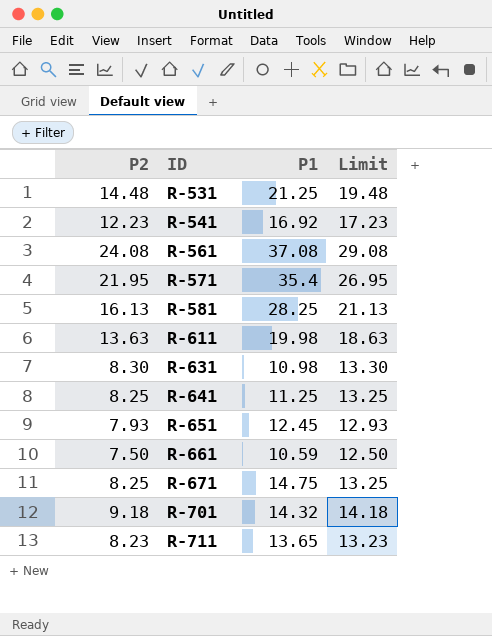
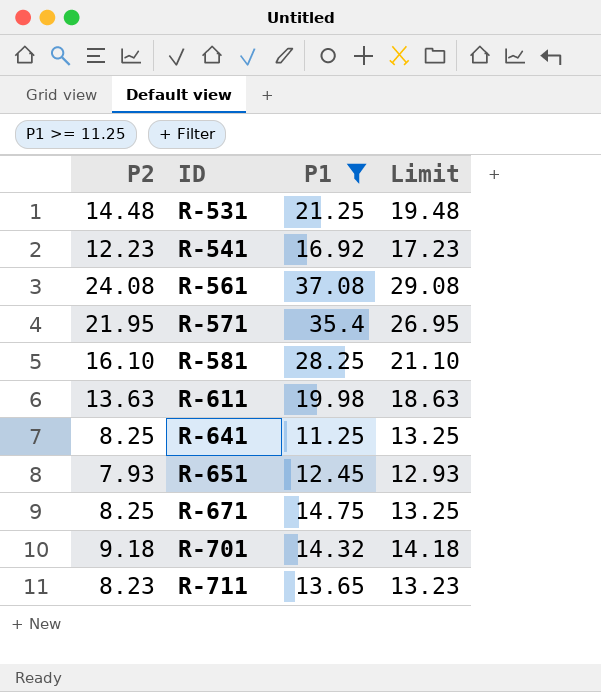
filter: none -> P1 >= 11.25
R-581 | P2: 16.13 -> 16.10
R-581 | Limit: 21.13 -> 21.10

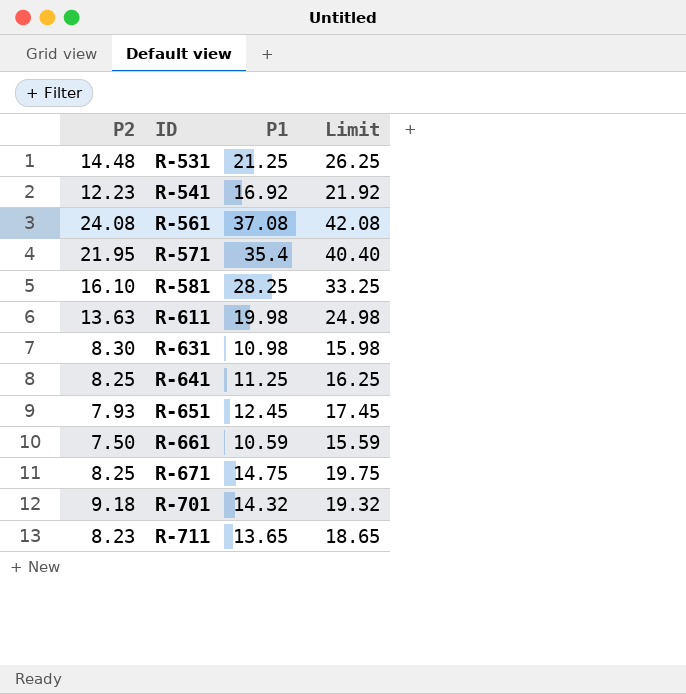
filter: P1 >= 11.25 -> none
column Limit | formula: [P2] + 5 -> [P1] + 5

